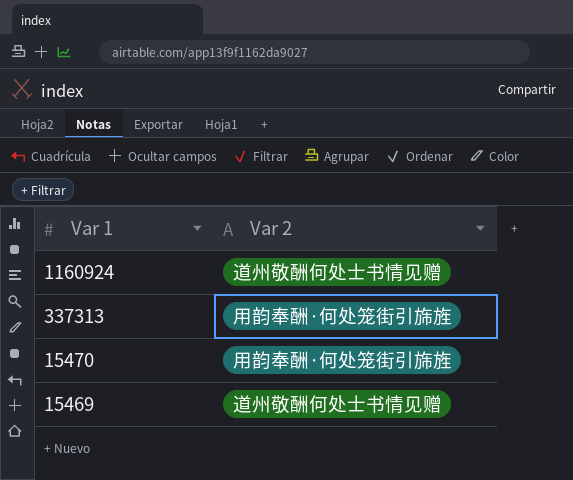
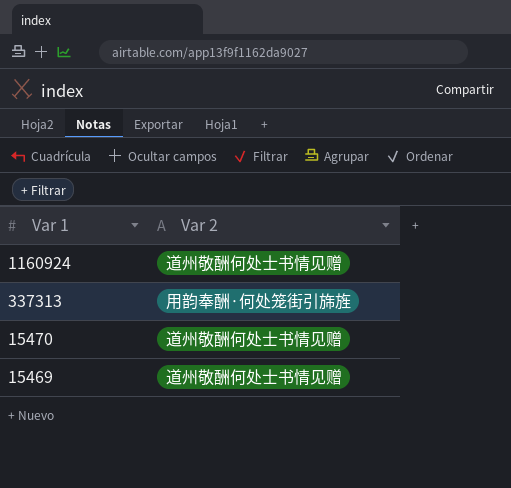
15470 | Var 2: 用韵奉酬·何处笼街引旆旌 -> 道州敬酬何处士书情见赠

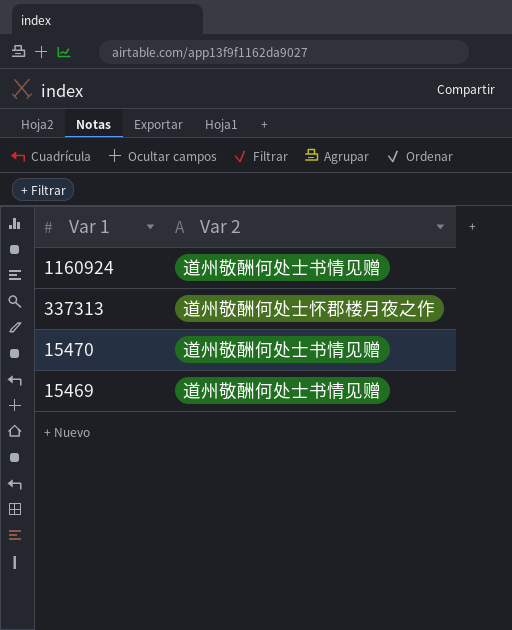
337313 | Var 2: 用韵奉酬·何处笼街引旆旌 -> 道州敬酬何处士怀郡楼月夜之作

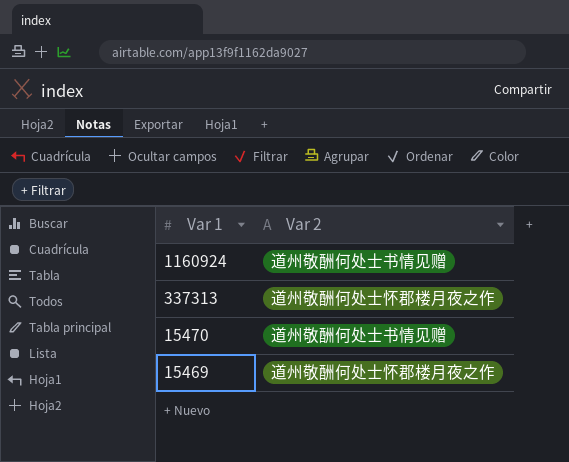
15469 | Var 2: 道州敬酬何处士书情见赠 -> 道州敬酬何处士怀郡楼月夜之作

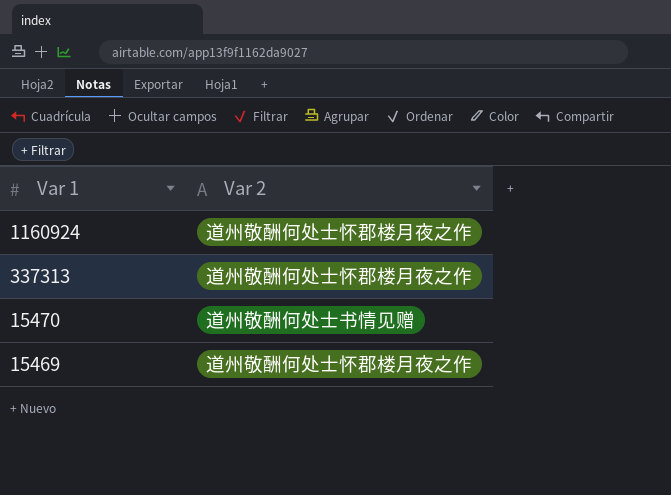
1160924 | Var 2: 道州敬酬何处士书情见赠 -> 道州敬酬何处士怀郡楼月夜之作

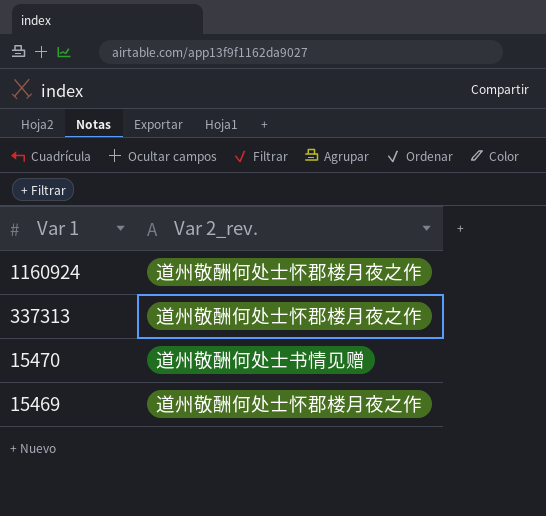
column name: Var 2 -> Var 2_rev.

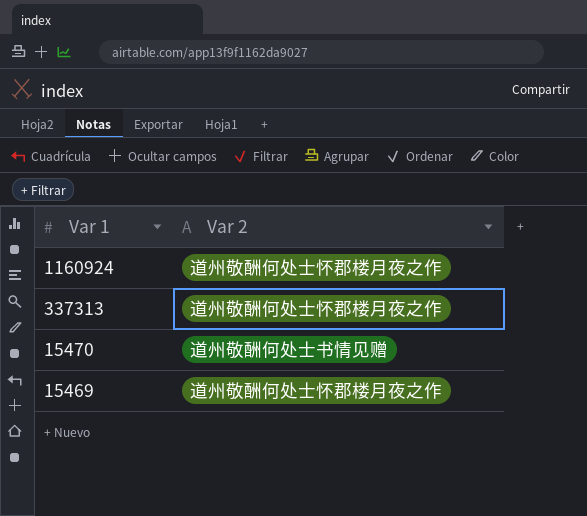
column name: Var 2_rev. -> Var 2

